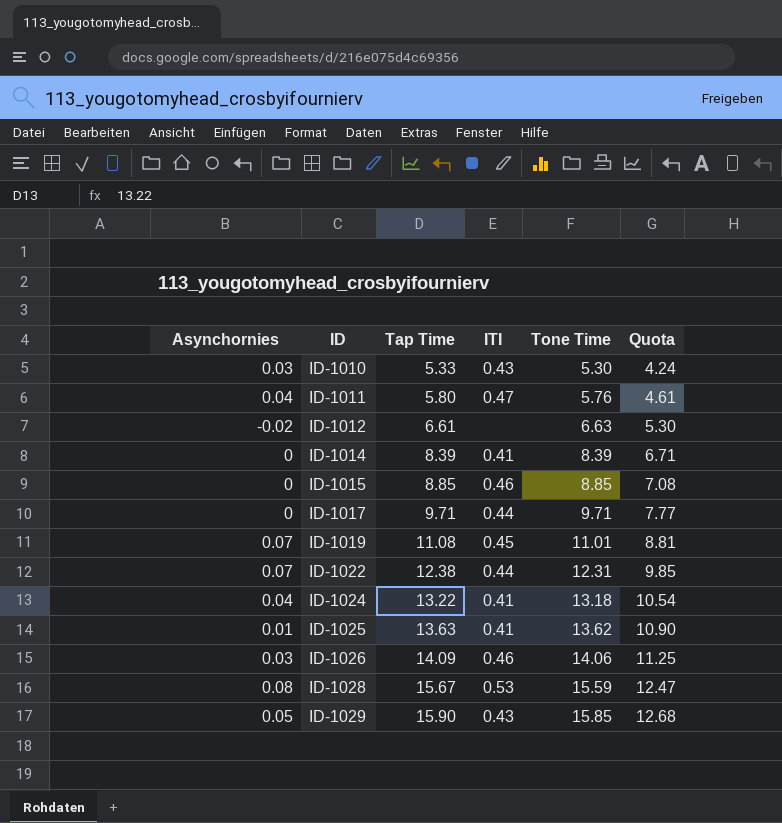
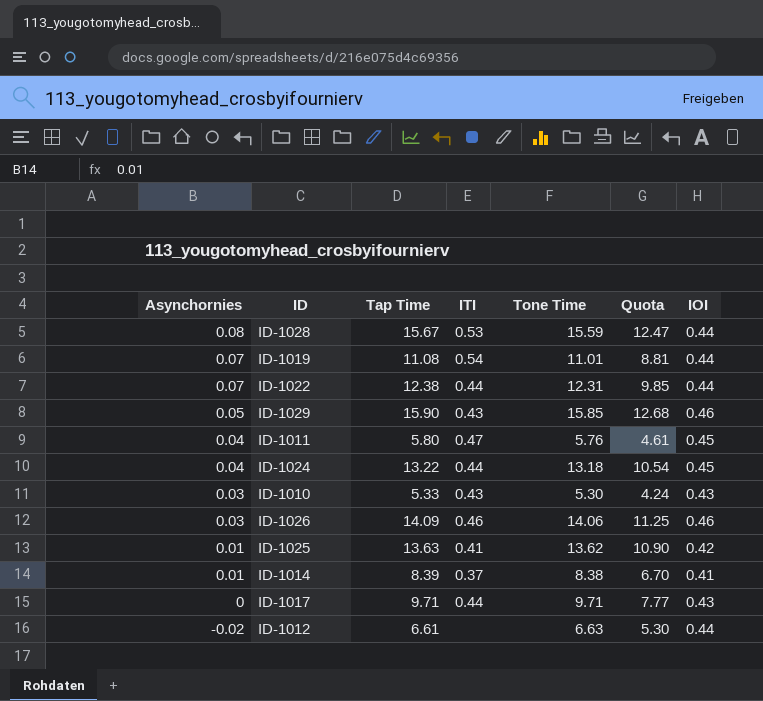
row order: ID ascending -> Asynchornies descending
column IOI | position: none -> 7
row ID-1015: 0 | 8.85 | 0.46 | 8.85 | 7.08 -> none
ID-1019 | ITI: 0.45 -> 0.54
ID-1024 | ITI: 0.41 -> 0.44
ID-1014 | Asynchornies: 0 -> 0.01
ID-1014 | ITI: 0.41 -> 0.37
ID-1014 | Tone Time: 8.39 -> 8.38
ID-1014 | Quota: 6.71 -> 6.70

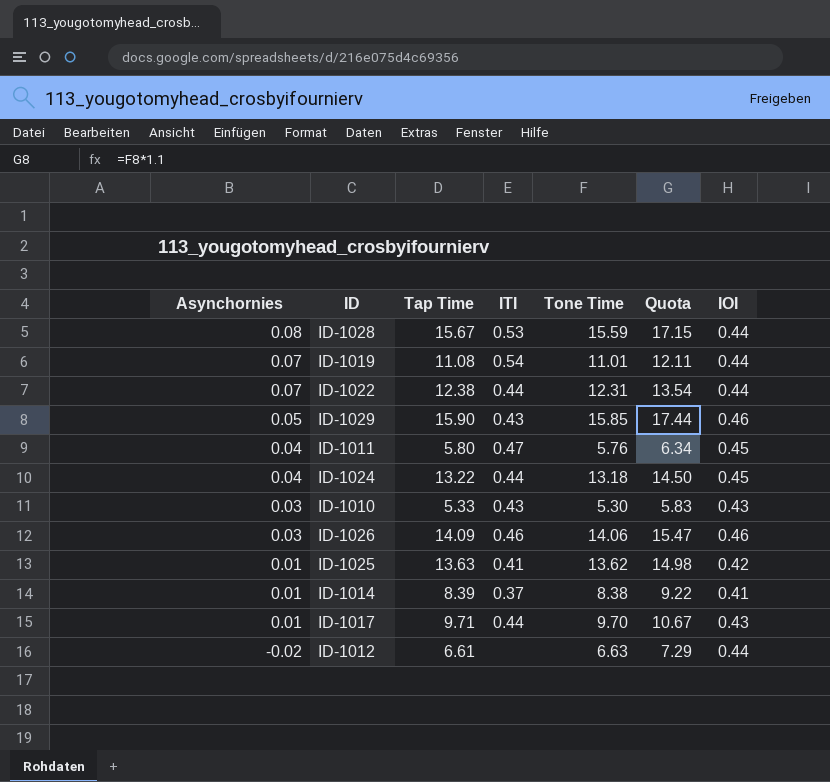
column Quota | formula: [Tone Time] * 0.8 -> [Tone Time] * 1.1
ID-1017 | Asynchornies: 0 -> 0.01
ID-1017 | Tone Time: 9.71 -> 9.70

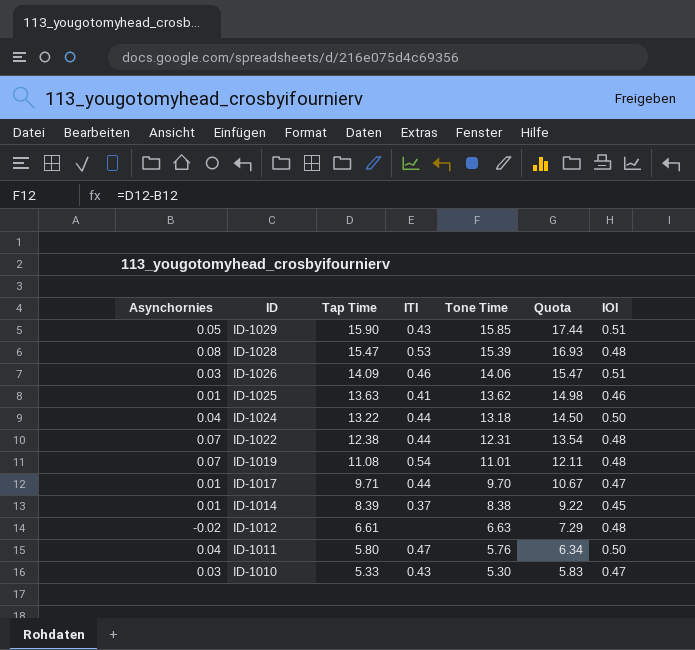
row order: Asynchornies descending -> ID descending
ID-1029 | IOI: 0.46 -> 0.51
ID-1028 | Tap Time: 15.67 -> 15.47
ID-1028 | Tone Time: 15.59 -> 15.39
ID-1028 | Quota: 17.15 -> 16.93
ID-1028 | IOI: 0.44 -> 0.48
ID-1026 | IOI: 0.46 -> 0.51
ID-1025 | IOI: 0.42 -> 0.46
ID-1024 | IOI: 0.45 -> 0.50
ID-1022 | IOI: 0.44 -> 0.48
ID-1019 | IOI: 0.44 -> 0.48
ID-1017 | IOI: 0.43 -> 0.47
ID-1014 | IOI: 0.41 -> 0.45
ID-1012 | IOI: 0.44 -> 0.48
ID-1011 | IOI: 0.45 -> 0.50
ID-1010 | IOI: 0.43 -> 0.47

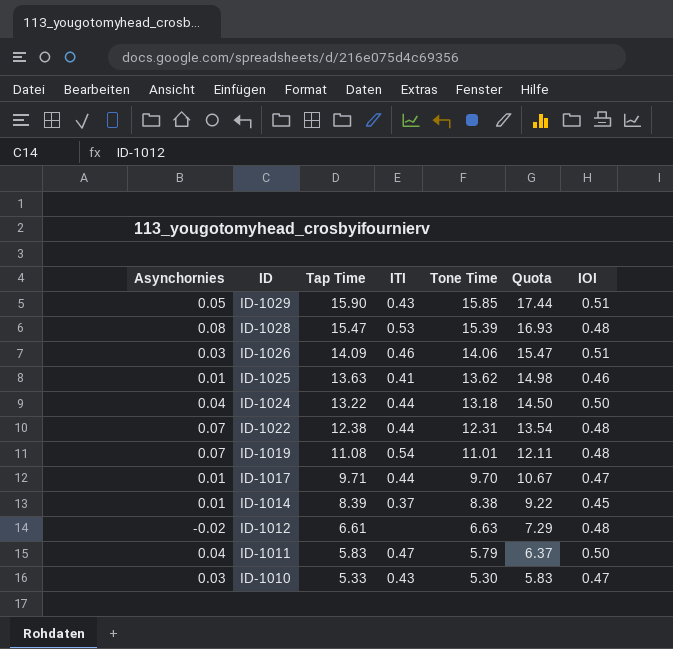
ID-1011 | Tap Time: 5.80 -> 5.83
ID-1011 | Tone Time: 5.76 -> 5.79
ID-1011 | Quota: 6.34 -> 6.37

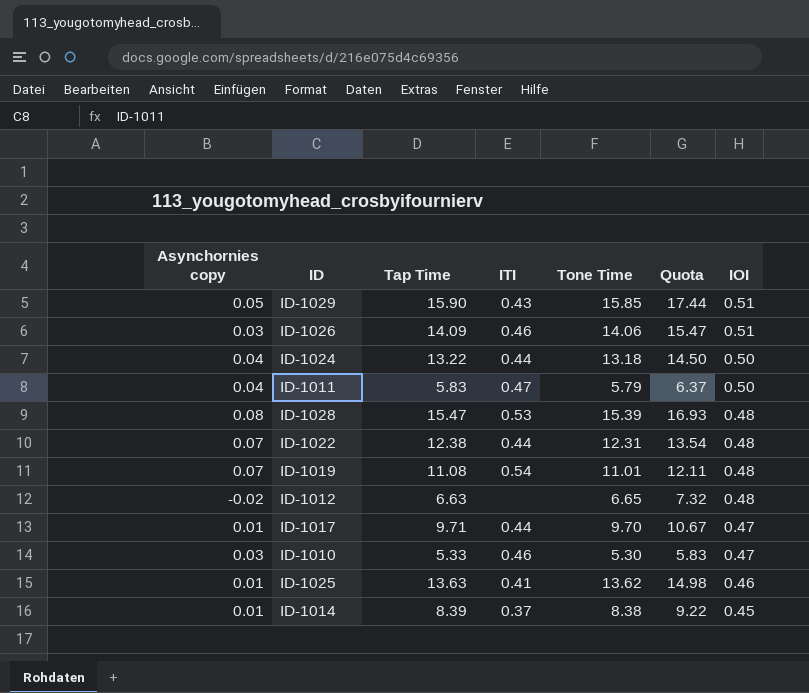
row order: ID descending -> IOI descending
column name: Asynchornies -> Asynchornies copy
ID-1012 | Tap Time: 6.61 -> 6.63
ID-1012 | Tone Time: 6.63 -> 6.65
ID-1012 | Quota: 7.29 -> 7.32
ID-1010 | ITI: 0.43 -> 0.46

